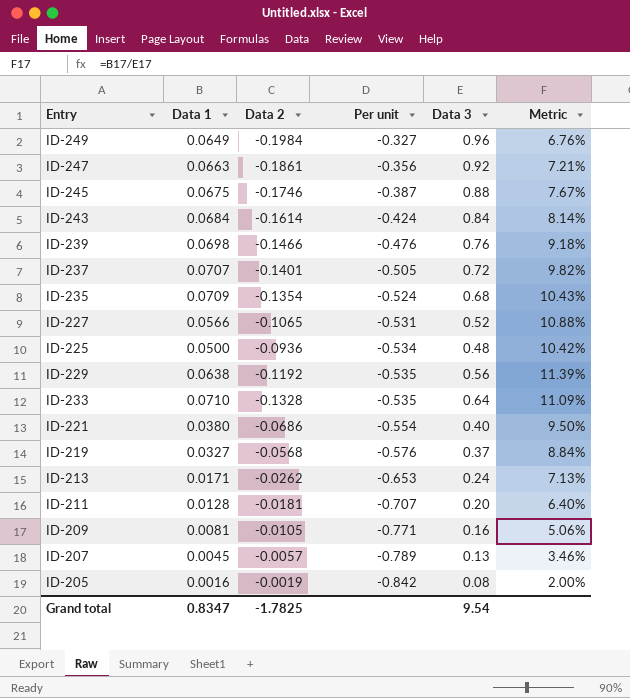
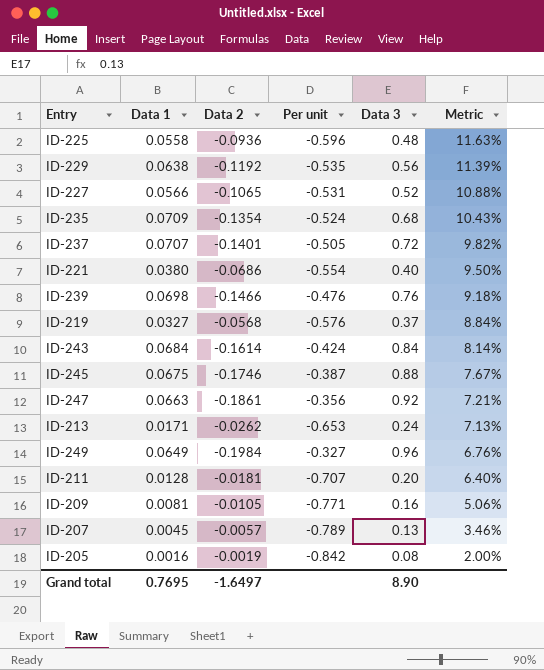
row order: Per unit descending -> Metric descending
row ID-233: 0.0710 | -0.1328 | -0.535 | 0.64 | 11.09% -> none
ID-225 | Data 1: 0.0500 -> 0.0558
ID-225 | Per unit: -0.534 -> -0.596
ID-225 | Metric: 10.42% -> 11.63%
Grand total | Data 1: 0.8347 -> 0.7695
Grand total | Data 2: -1.7825 -> -1.6497
Grand total | Data 3: 9.54 -> 8.90

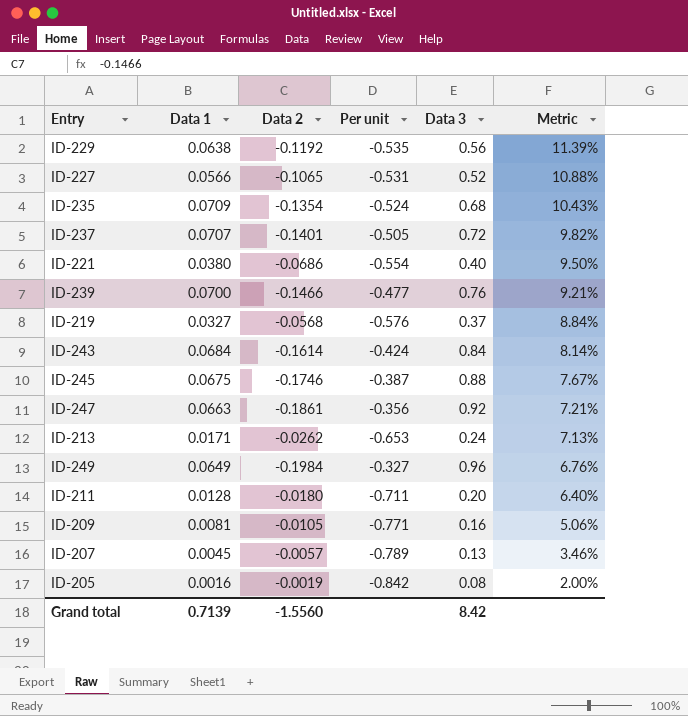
row ID-225: 0.0558 | -0.0936 | -0.596 | 0.48 | 11.63% -> none
ID-239 | Data 1: 0.0698 -> 0.0700
ID-239 | Per unit: -0.476 -> -0.477
ID-239 | Metric: 9.18% -> 9.21%
ID-211 | Data 2: -0.0181 -> -0.0180
ID-211 | Per unit: -0.707 -> -0.711
Grand total | Data 1: 0.7695 -> 0.7139
Grand total | Data 2: -1.6497 -> -1.5560
Grand total | Data 3: 8.90 -> 8.42

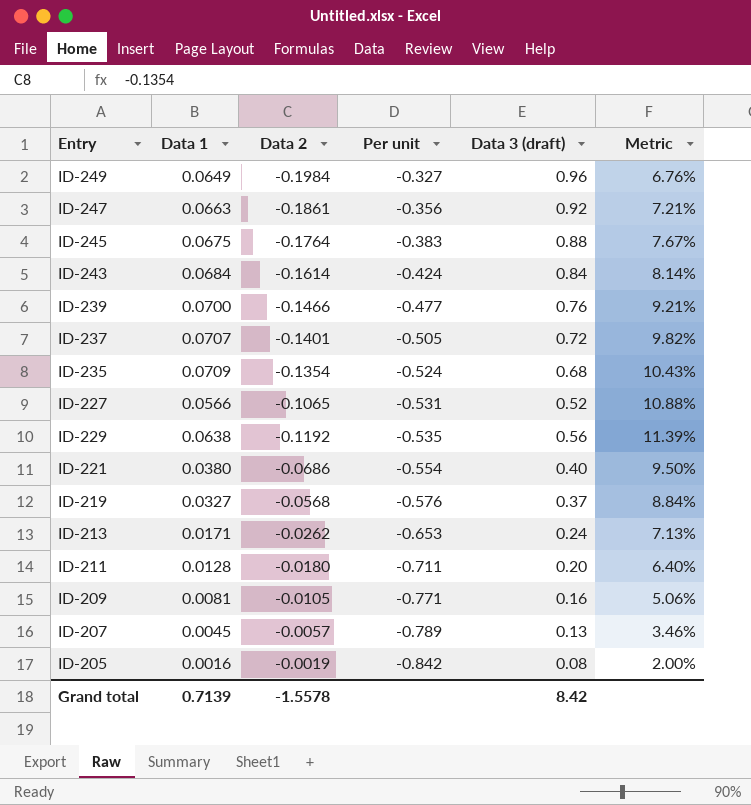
row order: Metric descending -> Per unit descending
column name: Data 3 -> Data 3 (draft)
ID-245 | Data 2: -0.1746 -> -0.1764
ID-245 | Per unit: -0.387 -> -0.383
Grand total | Data 2: -1.5560 -> -1.5578

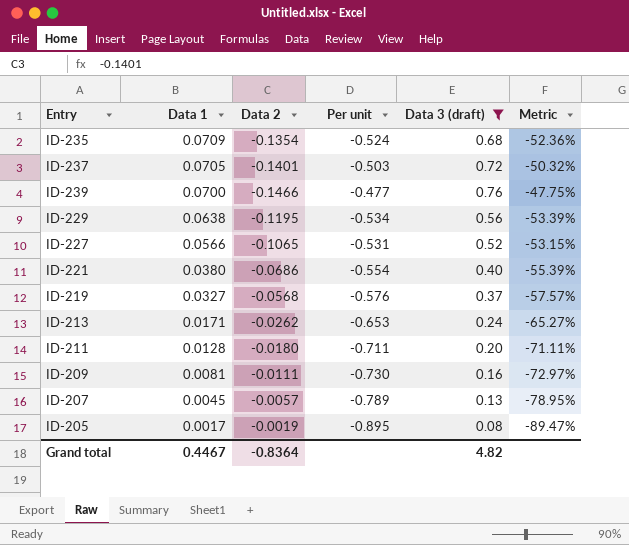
filter: none -> Data 3 (draft) <= 0.76
row order: Per unit descending -> Data 1 descending
column Metric | formula: [Data 1] / [Data 3 (draft)] -> [Data 1] / [Data 2]
ID-237 | Data 1: 0.0707 -> 0.0705
ID-237 | Per unit: -0.505 -> -0.503
ID-229 | Data 2: -0.1192 -> -0.1195
ID-229 | Per unit: -0.535 -> -0.534
ID-209 | Data 2: -0.0105 -> -0.0111
ID-209 | Per unit: -0.771 -> -0.730
ID-205 | Data 1: 0.0016 -> 0.0017
ID-205 | Per unit: -0.842 -> -0.895
Grand total | Data 1: 0.7139 -> 0.4467
Grand total | Data 2: -1.5578 -> -0.8364
Grand total | Data 3 (draft): 8.42 -> 4.82

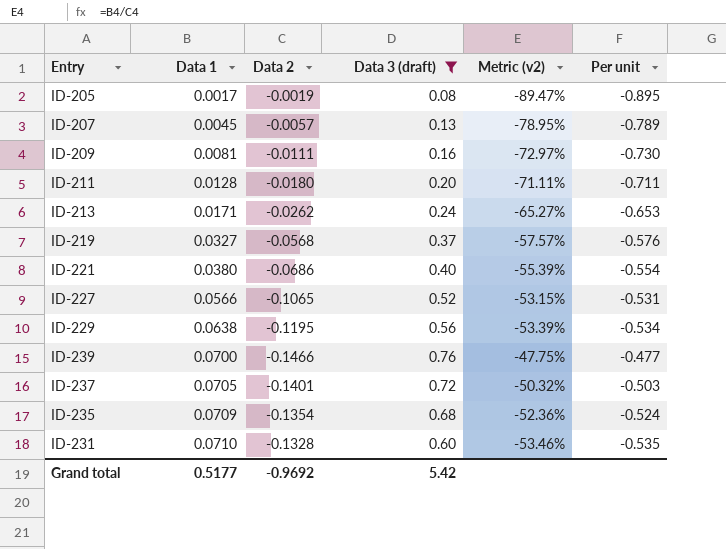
row order: Data 1 descending -> Data 1 ascending
column name: Metric -> Metric (v2)
column Per unit | position: 4 -> 6
row ID-231: none -> 0.0710 | -0.1328 | 0.60 | -53.46% | -0.535
Grand total | Data 1: 0.4467 -> 0.5177
Grand total | Data 2: -0.8364 -> -0.9692
Grand total | Data 3 (draft): 4.82 -> 5.42

